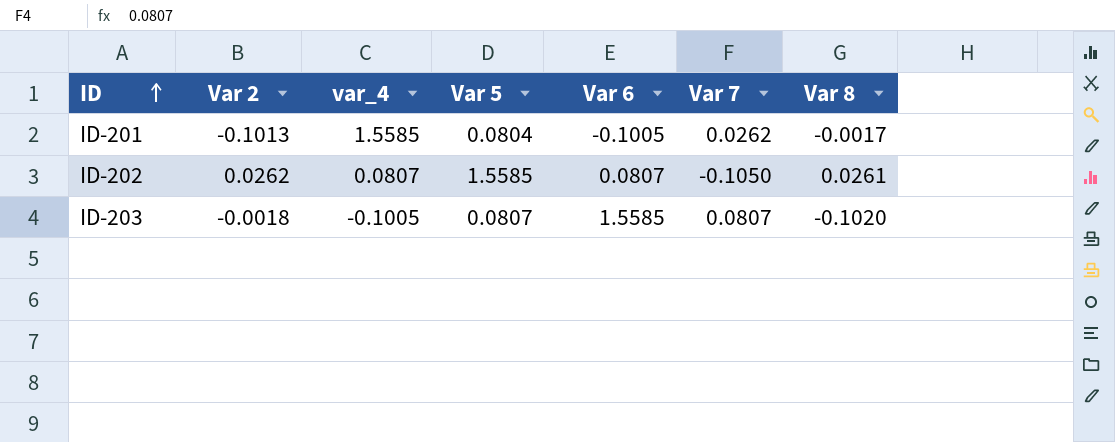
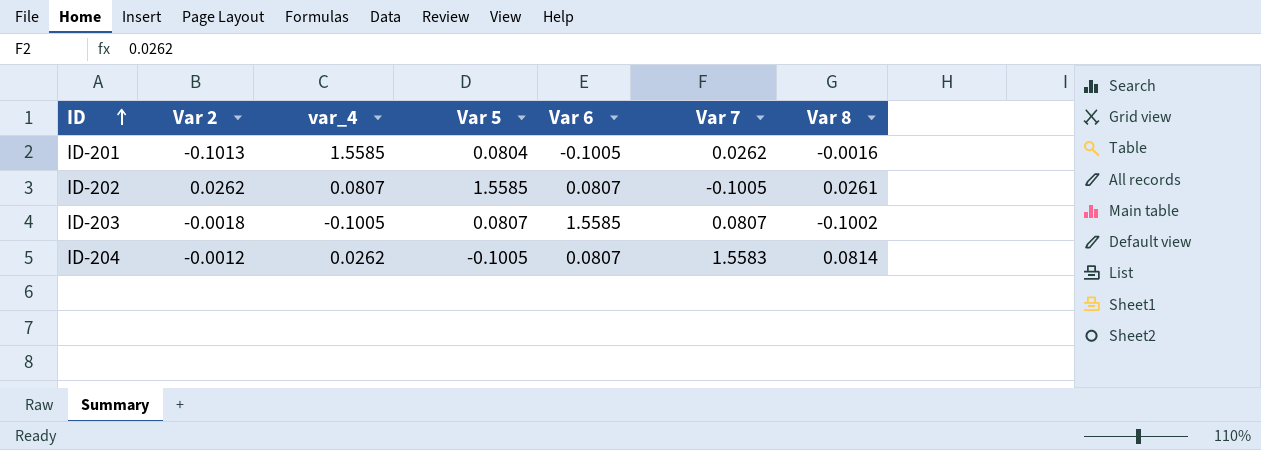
ID-201 | Var 8: -0.0017 -> -0.0016
ID-202 | Var 7: -0.1050 -> -0.1005
ID-203 | Var 8: -0.1020 -> -0.1002
row ID-204: none -> -0.0012 | 0.0262 | -0.1005 | 0.0807 | 1.5583 | 0.0814

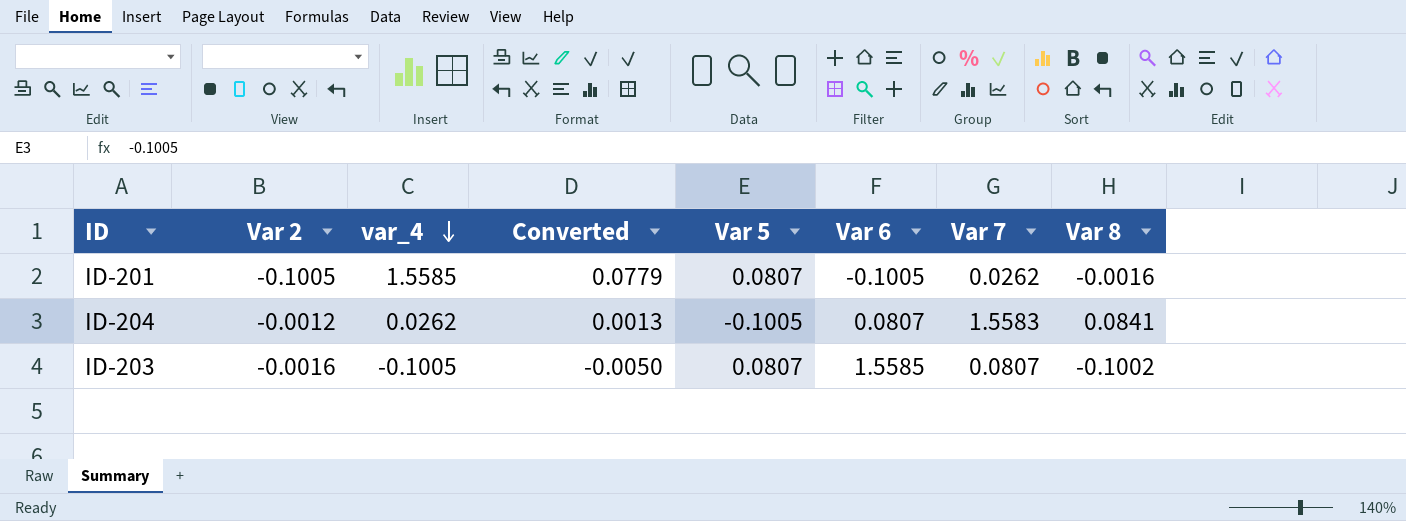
row order: ID ascending -> var_4 descending
column Converted | formula: none -> [var_4] * 0.05
row ID-202: 0.0262 | 0.0807 | 1.5585 | 0.0807 | -0.1005 | 0.0261 -> none
ID-201 | Var 2: -0.1013 -> -0.1005
ID-201 | Var 5: 0.0804 -> 0.0807
ID-204 | Var 8: 0.0814 -> 0.0841
ID-203 | Var 2: -0.0018 -> -0.0016

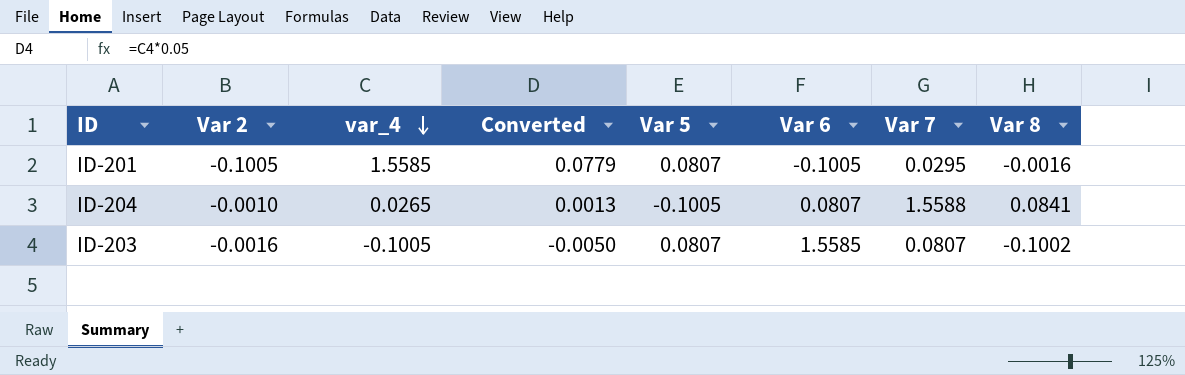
ID-201 | Var 7: 0.0262 -> 0.0295
ID-204 | Var 2: -0.0012 -> -0.0010
ID-204 | var_4: 0.0262 -> 0.0265
ID-204 | Var 7: 1.5583 -> 1.5588

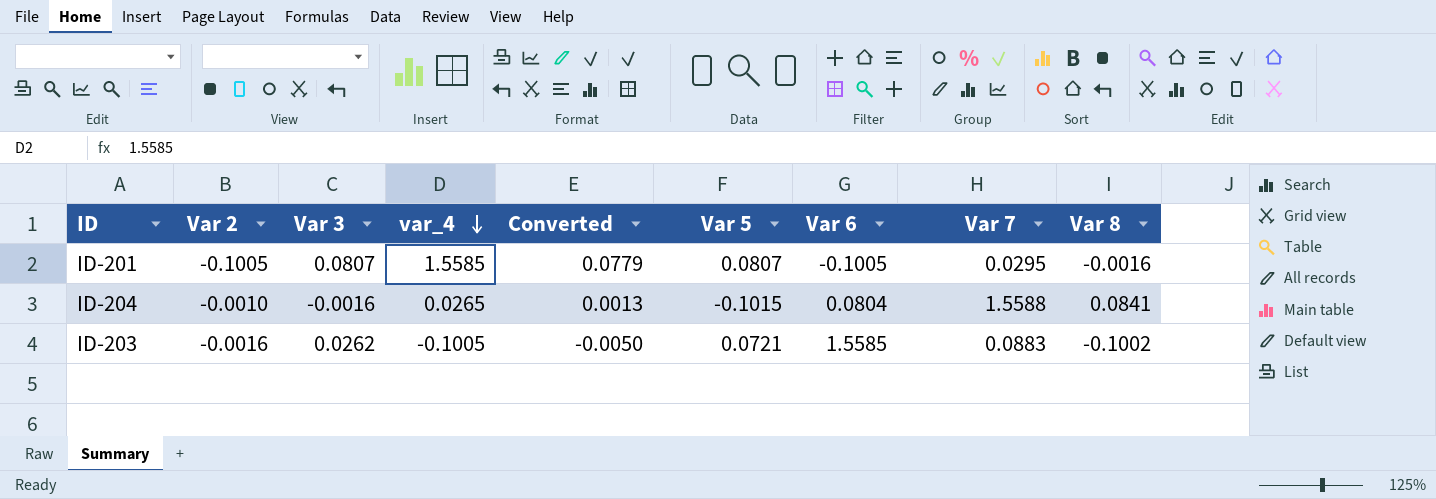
column Var 3 | position: none -> 3
ID-204 | Var 5: -0.1005 -> -0.1015
ID-204 | Var 6: 0.0807 -> 0.0804
ID-203 | Var 5: 0.0807 -> 0.0721
ID-203 | Var 7: 0.0807 -> 0.0883

